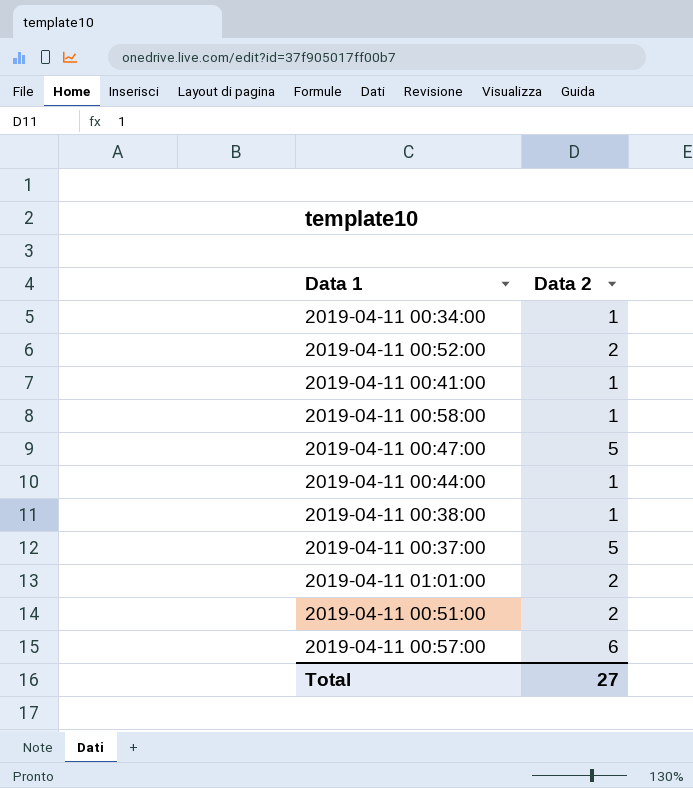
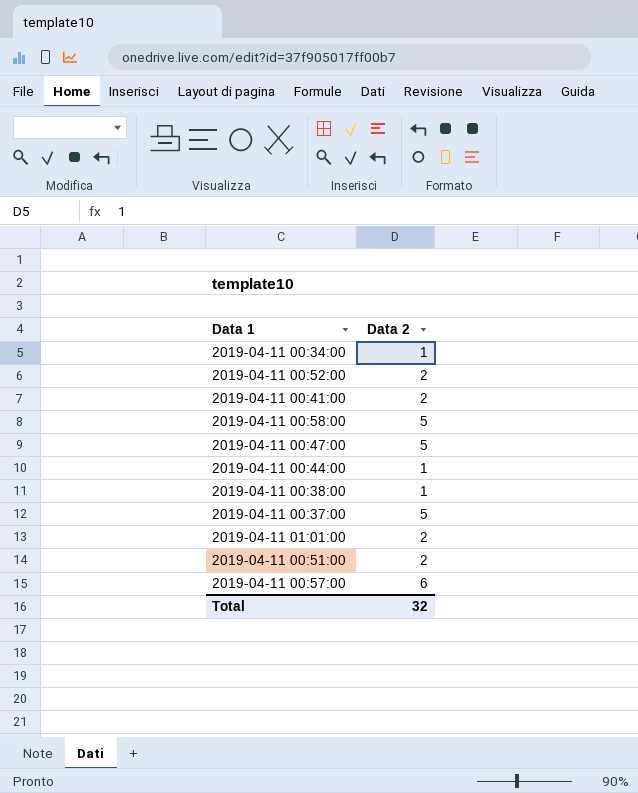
2019-04-11 00:41:00 | Data 2: 1 -> 2
2019-04-11 00:58:00 | Data 2: 1 -> 5
Total | Data 2: 27 -> 32

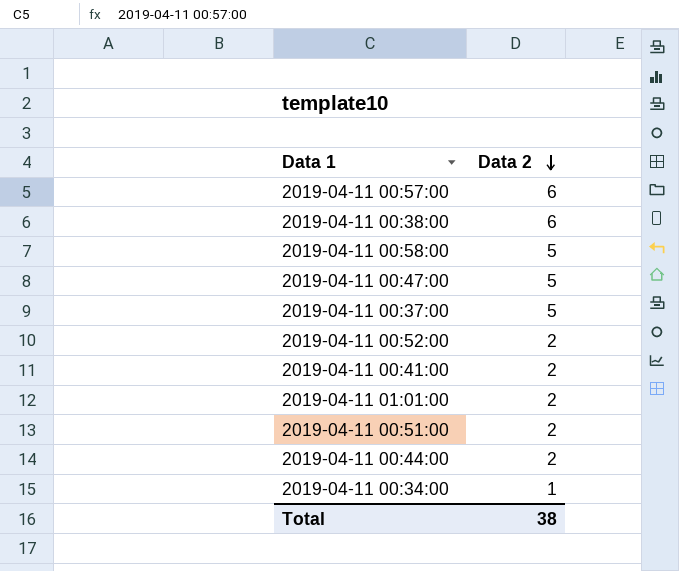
row order: none -> Data 2 descending
2019-04-11 00:38:00 | Data 2: 1 -> 6
2019-04-11 00:44:00 | Data 2: 1 -> 2
Total | Data 2: 32 -> 38

